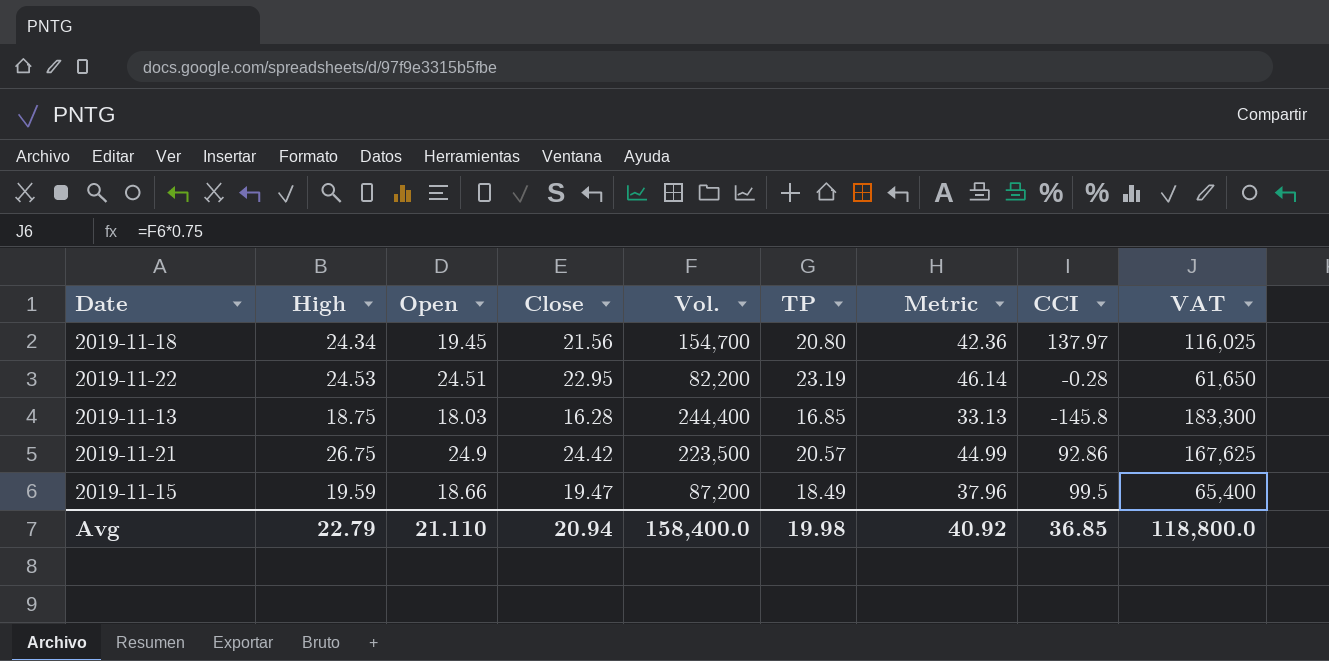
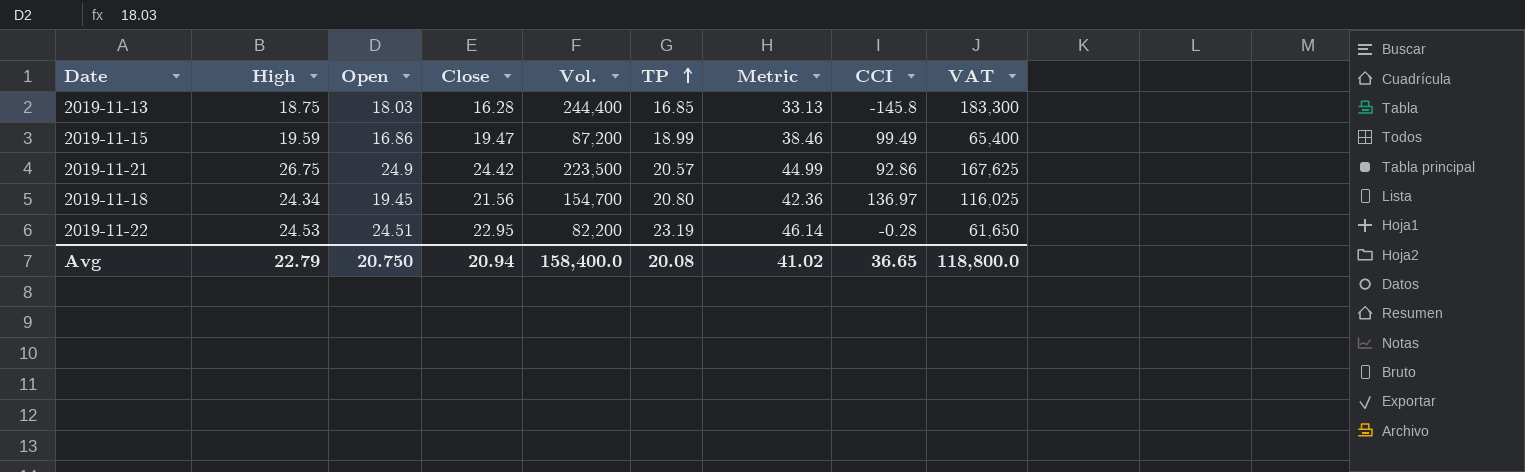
row order: none -> TP ascending
2019-11-15 | Open: 18.66 -> 16.86
2019-11-15 | TP: 18.49 -> 18.99
2019-11-15 | Metric: 37.96 -> 38.46
2019-11-15 | CCI: 99.5 -> 99.49
2019-11-18 | CCI: 137.97 -> 136.97
Avg | Open: 21.110 -> 20.750
Avg | TP: 19.98 -> 20.08
Avg | Metric: 40.92 -> 41.02
Avg | CCI: 36.85 -> 36.65

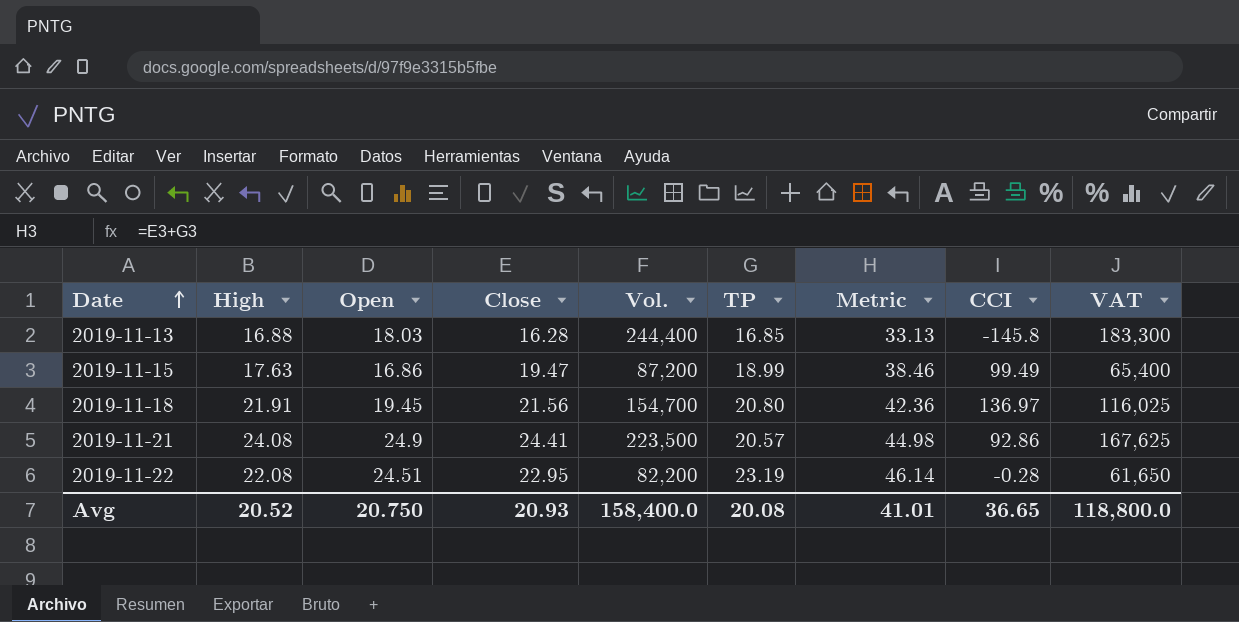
row order: TP ascending -> Date ascending
2019-11-13 | High: 18.75 -> 16.88
2019-11-15 | High: 19.59 -> 17.63
2019-11-18 | High: 24.34 -> 21.91
2019-11-21 | High: 26.75 -> 24.08
2019-11-21 | Close: 24.42 -> 24.41
2019-11-21 | Metric: 44.99 -> 44.98
2019-11-22 | High: 24.53 -> 22.08
Avg | High: 22.79 -> 20.52
Avg | Close: 20.94 -> 20.93
Avg | Metric: 41.02 -> 41.01

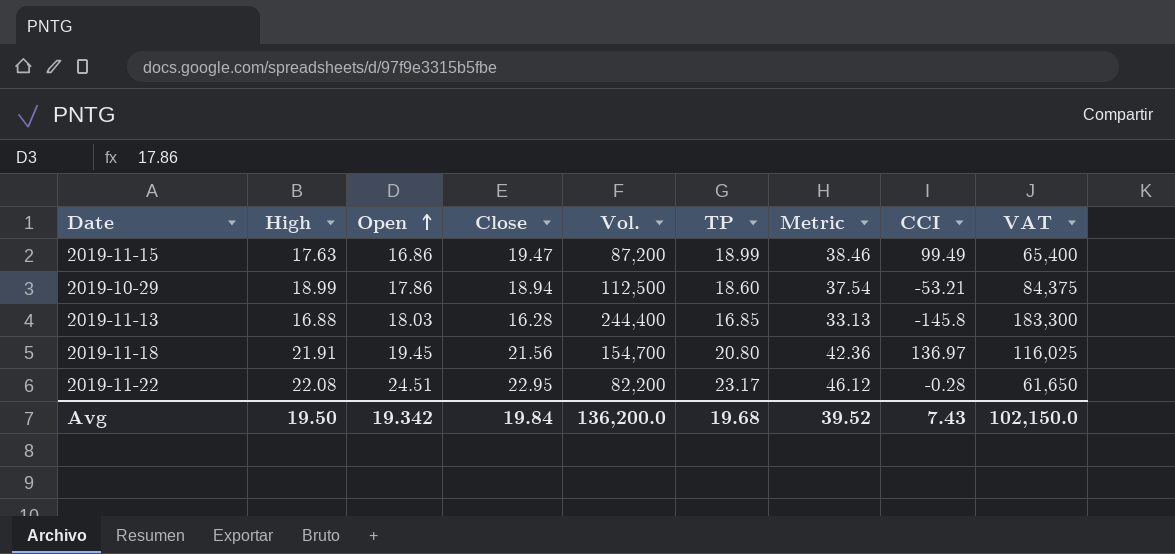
row order: Date ascending -> Open ascending
row 2019-11-21: 24.08 | 24.9 | 24.41 | 223,500 | 20.57 | 44.98 | 92.86 | 167,625 -> none
row 2019-10-29: none -> 18.99 | 17.86 | 18.94 | 112,500 | 18.60 | 37.54 | -53.21 | 84,375
2019-11-22 | TP: 23.19 -> 23.17
2019-11-22 | Metric: 46.14 -> 46.12
Avg | High: 20.52 -> 19.50
Avg | Open: 20.750 -> 19.342
Avg | Close: 20.93 -> 19.84
Avg | Vol.: 158,400.0 -> 136,200.0
Avg | TP: 20.08 -> 19.68
Avg | Metric: 41.01 -> 39.52
Avg | CCI: 36.65 -> 7.43
Avg | VAT: 118,800.0 -> 102,150.0

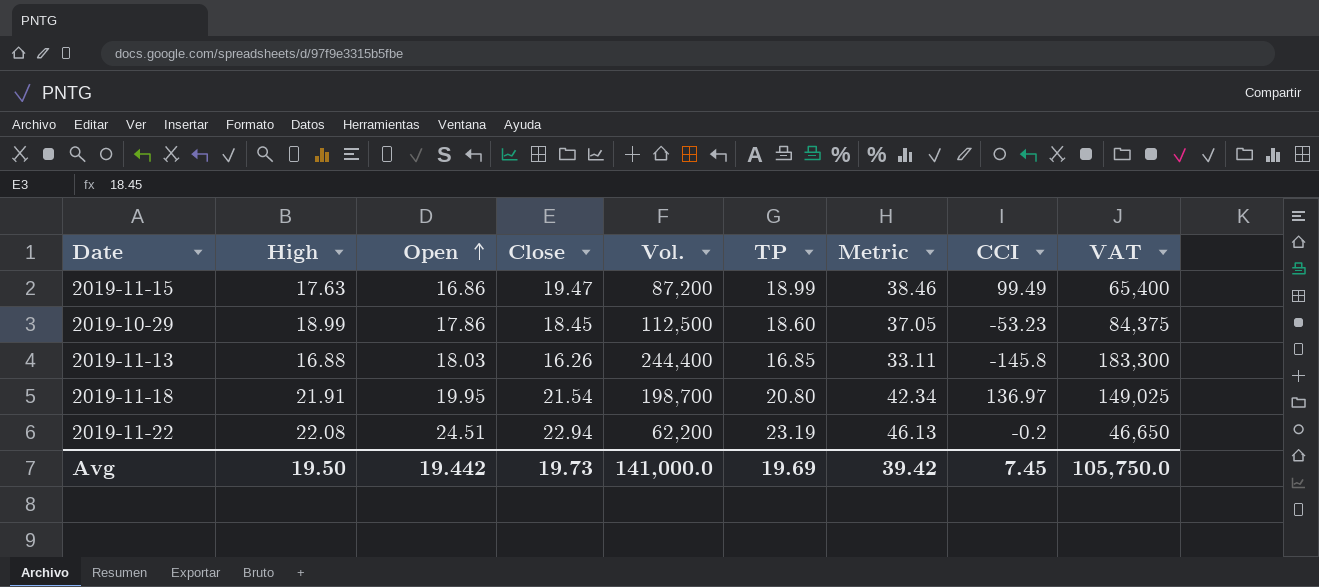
2019-10-29 | Close: 18.94 -> 18.45
2019-10-29 | Metric: 37.54 -> 37.05
2019-10-29 | CCI: -53.21 -> -53.23
2019-11-13 | Close: 16.28 -> 16.26
2019-11-13 | Metric: 33.13 -> 33.11
2019-11-18 | Open: 19.45 -> 19.95
2019-11-18 | Close: 21.56 -> 21.54
2019-11-18 | Vol.: 154,700 -> 198,700
2019-11-18 | Metric: 42.36 -> 42.34
2019-11-18 | VAT: 116,025 -> 149,025
2019-11-22 | Close: 22.95 -> 22.94
2019-11-22 | Vol.: 82,200 -> 62,200
2019-11-22 | TP: 23.17 -> 23.19
2019-11-22 | Metric: 46.12 -> 46.13
2019-11-22 | CCI: -0.28 -> -0.2
2019-11-22 | VAT: 61,650 -> 46,650
Avg | Open: 19.342 -> 19.442
Avg | Close: 19.84 -> 19.73
Avg | Vol.: 136,200.0 -> 141,000.0
Avg | TP: 19.68 -> 19.69
Avg | Metric: 39.52 -> 39.42
Avg | CCI: 7.43 -> 7.45
Avg | VAT: 102,150.0 -> 105,750.0

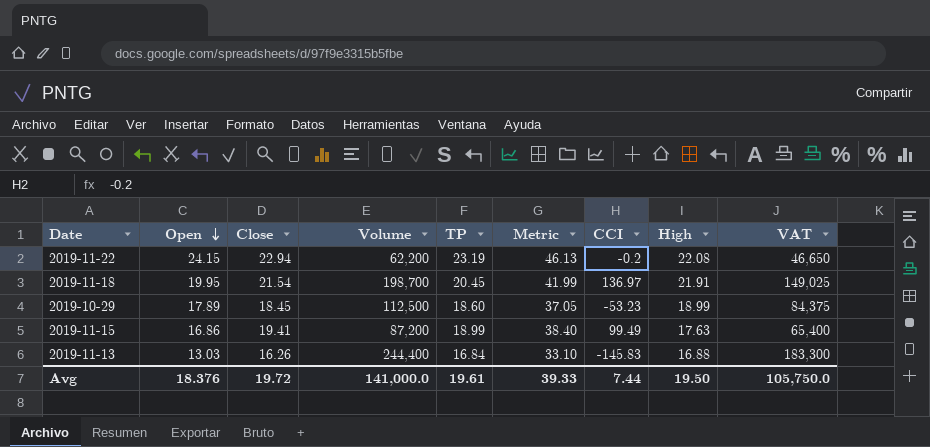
row order: Open ascending -> Open descending
column name: Vol. -> Volume
column High | position: 2 -> 8
2019-11-22 | Open: 24.51 -> 24.15
2019-11-18 | TP: 20.80 -> 20.45
2019-11-18 | Metric: 42.34 -> 41.99
2019-10-29 | Open: 17.86 -> 17.89
2019-11-15 | Close: 19.47 -> 19.41
2019-11-15 | Metric: 38.46 -> 38.40
2019-11-13 | Open: 18.03 -> 13.03
2019-11-13 | TP: 16.85 -> 16.84
2019-11-13 | Metric: 33.11 -> 33.10
2019-11-13 | CCI: -145.8 -> -145.83
Avg | Open: 19.442 -> 18.376
Avg | Close: 19.73 -> 19.72
Avg | TP: 19.69 -> 19.61
Avg | Metric: 39.42 -> 39.33
Avg | CCI: 7.45 -> 7.44

